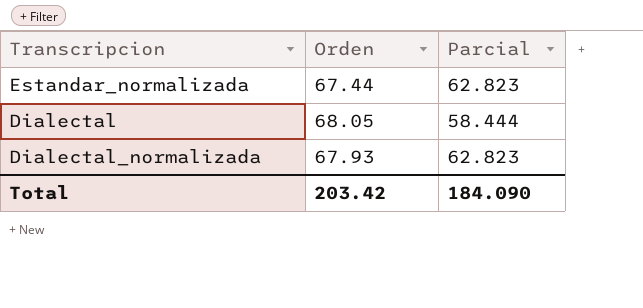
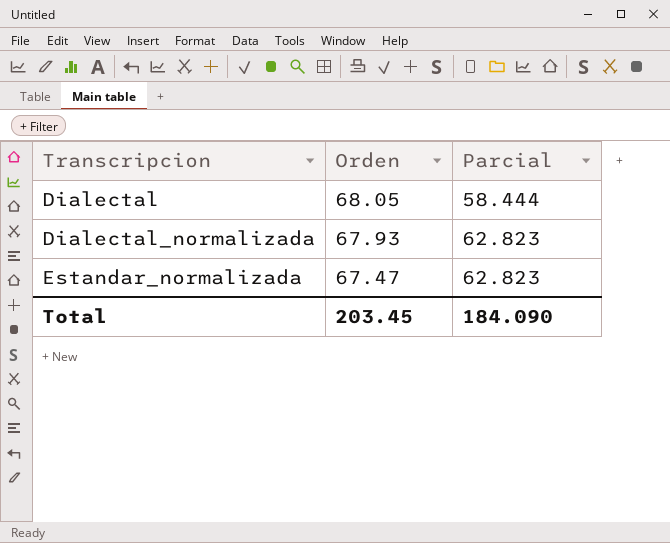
row order: none -> Transcripcion ascending
Estandar_normalizada | Orden: 67.44 -> 67.47
Total | Orden: 203.42 -> 203.45

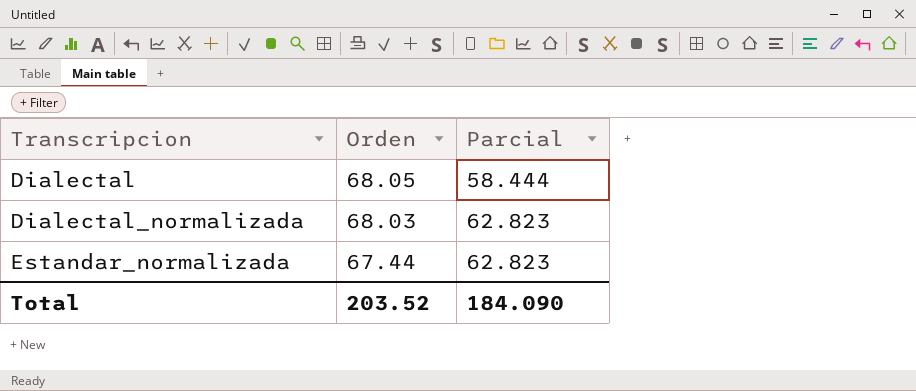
Dialectal_normalizada | Orden: 67.93 -> 68.03
Estandar_normalizada | Orden: 67.47 -> 67.44
Total | Orden: 203.45 -> 203.52

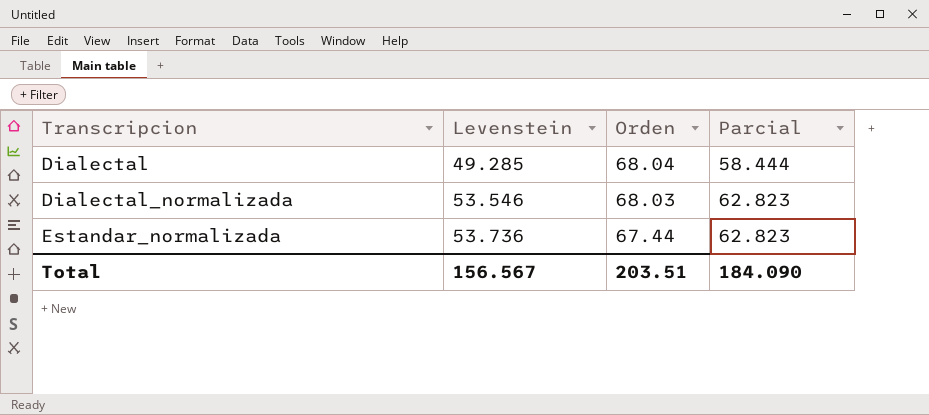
column Levenstein | position: none -> 2
Dialectal | Orden: 68.05 -> 68.04
Total | Orden: 203.52 -> 203.51

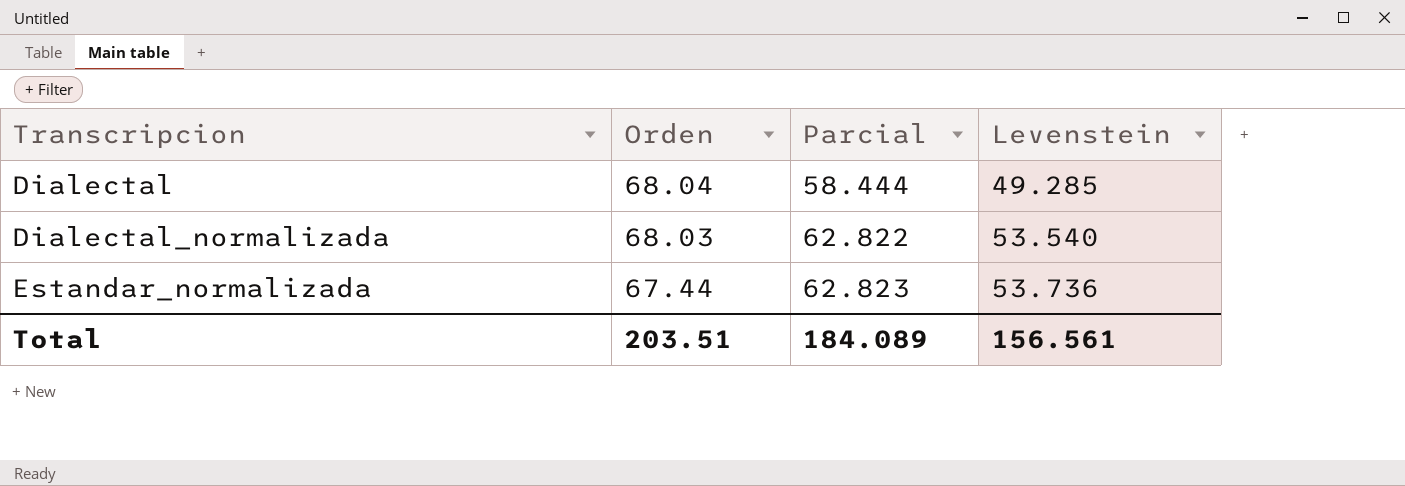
column Levenstein | position: 2 -> 4
Dialectal_normalizada | Parcial: 62.823 -> 62.822
Dialectal_normalizada | Levenstein: 53.546 -> 53.540
Total | Parcial: 184.090 -> 184.089
Total | Levenstein: 156.567 -> 156.561

